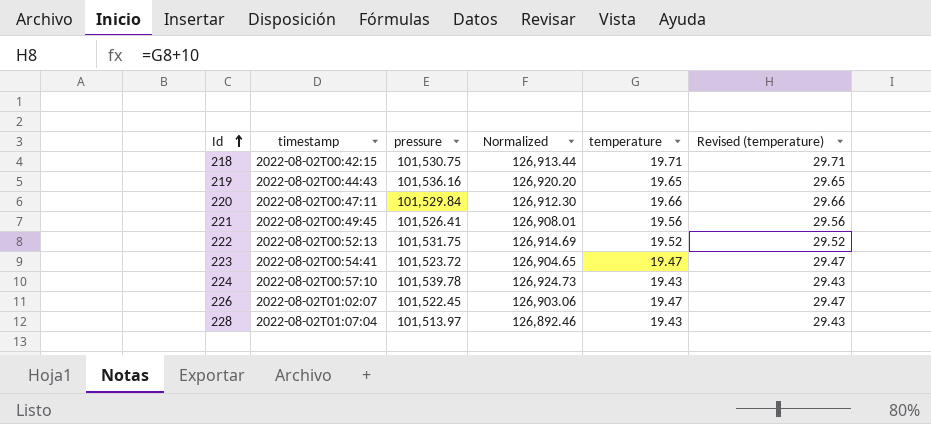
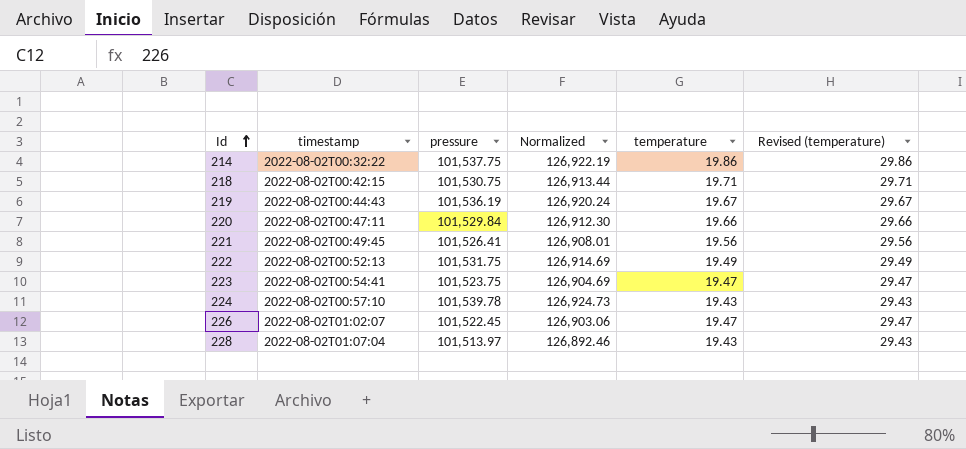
row 214: none -> 2022-08-02T00:32:22 | 101,537.75 | 126,922.19 | 19.86 | 29.86
219 | pressure: 101,536.16 -> 101,536.19
219 | Normalized: 126,920.20 -> 126,920.24
219 | temperature: 19.65 -> 19.67
219 | Revised (temperature): 29.65 -> 29.67
222 | temperature: 19.52 -> 19.49
222 | Revised (temperature): 29.52 -> 29.49
223 | pressure: 101,523.72 -> 101,523.75
223 | Normalized: 126,904.65 -> 126,904.69

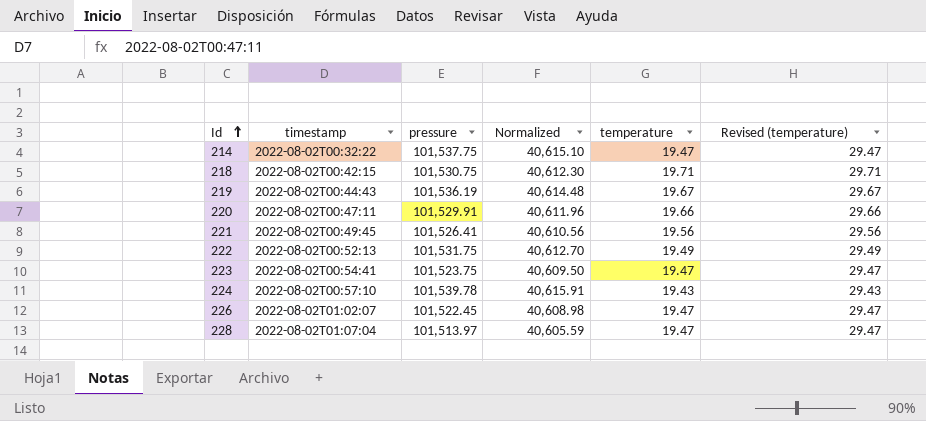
column Normalized | formula: [pressure] * 1.25 -> [pressure] * 0.4
214 | temperature: 19.86 -> 19.47
214 | Revised (temperature): 29.86 -> 29.47
220 | pressure: 101,529.84 -> 101,529.91
228 | temperature: 19.43 -> 19.47
228 | Revised (temperature): 29.43 -> 29.47

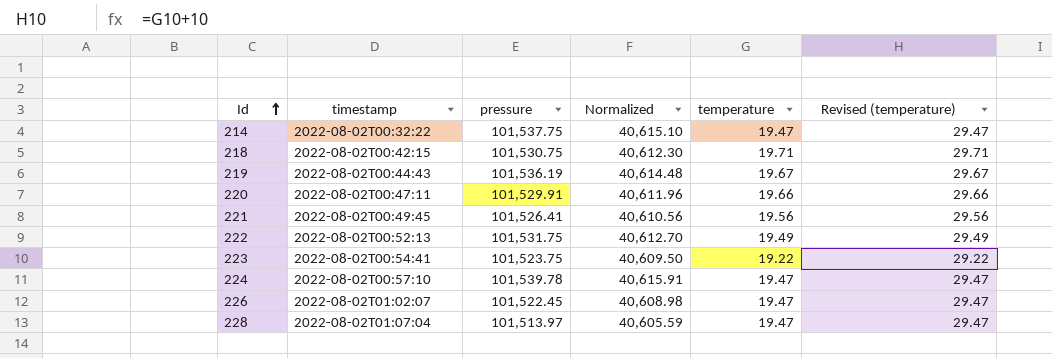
223 | temperature: 19.47 -> 19.22
223 | Revised (temperature): 29.47 -> 29.22
224 | temperature: 19.43 -> 19.47
224 | Revised (temperature): 29.43 -> 29.47

